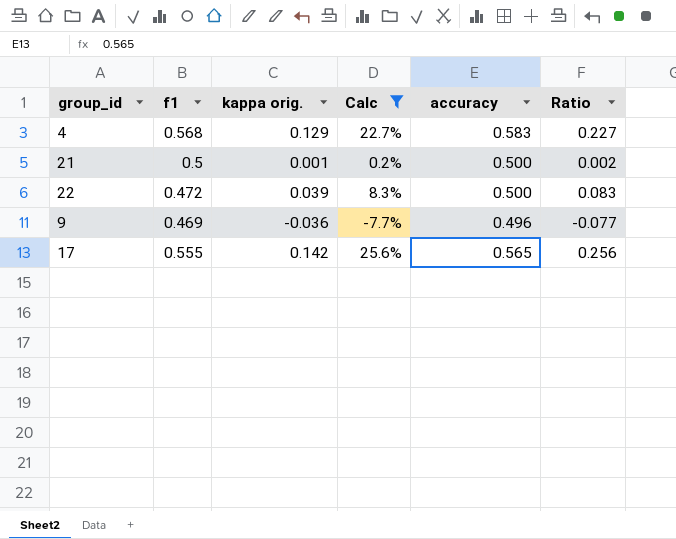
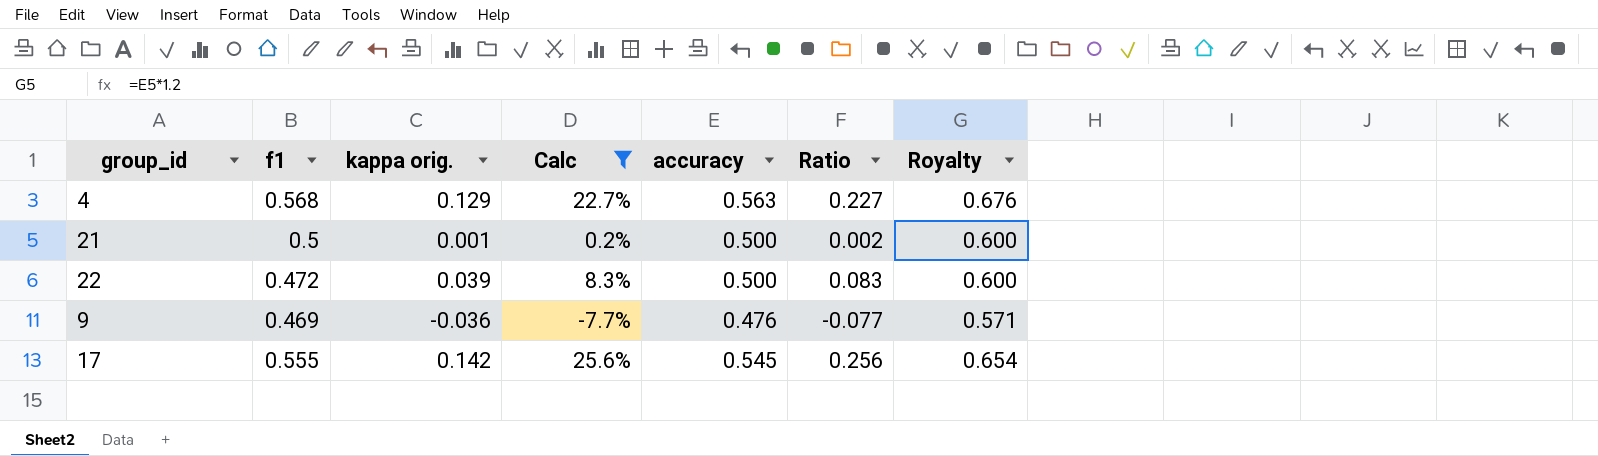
column Royalty | formula: none -> [accuracy] * 1.2
4 | accuracy: 0.583 -> 0.563
9 | accuracy: 0.496 -> 0.476
17 | accuracy: 0.565 -> 0.545

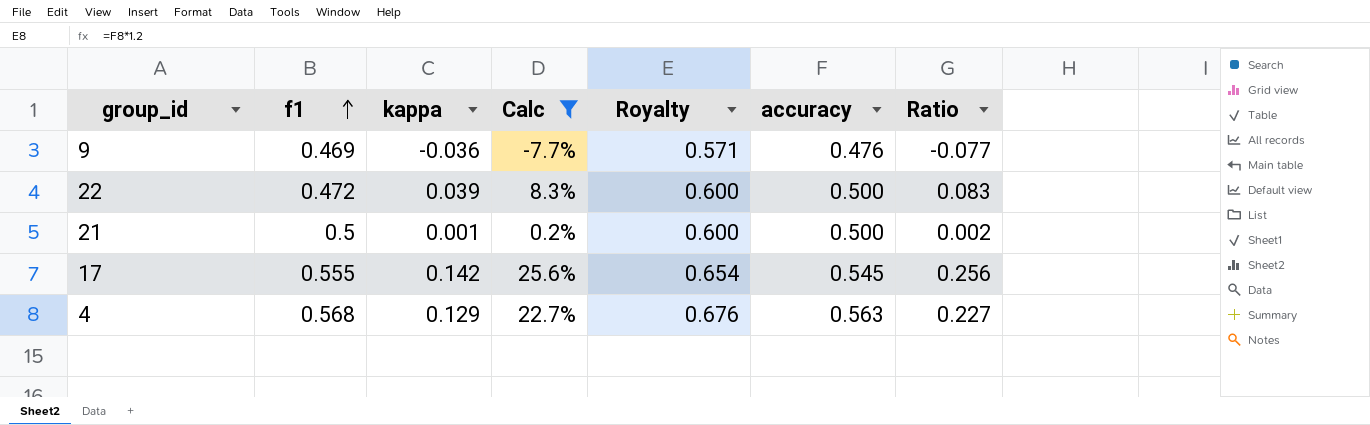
row order: none -> f1 ascending
column name: kappa orig. -> kappa
column Royalty | position: 7 -> 5

